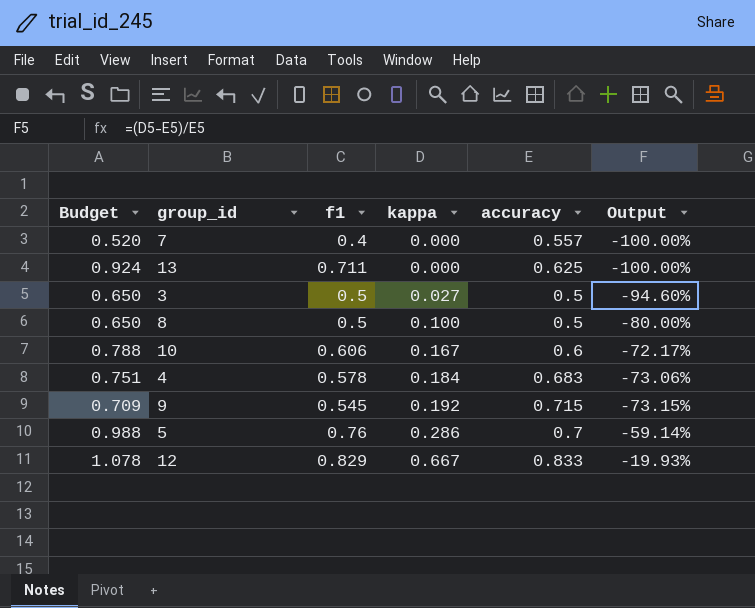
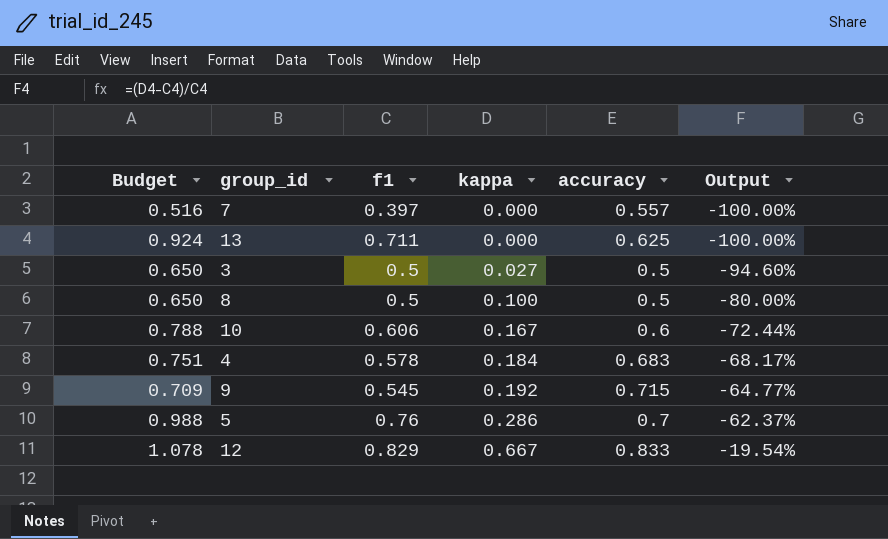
column Output | formula: ([kappa] - [accuracy]) / [accuracy] -> ([kappa] - [f1]) / [f1]
7 | Budget: 0.520 -> 0.516
7 | f1: 0.4 -> 0.397

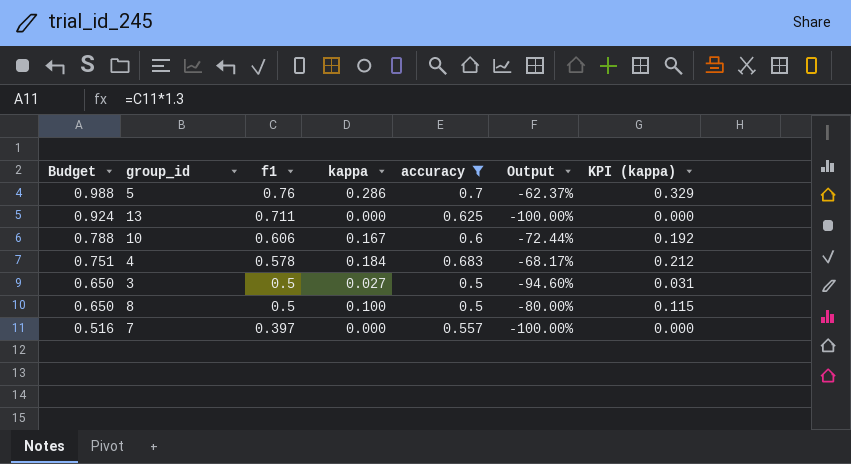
filter: none -> accuracy <= 0.7
row order: kappa ascending -> Budget descending
column KPI (kappa) | formula: none -> [kappa] * 1.15

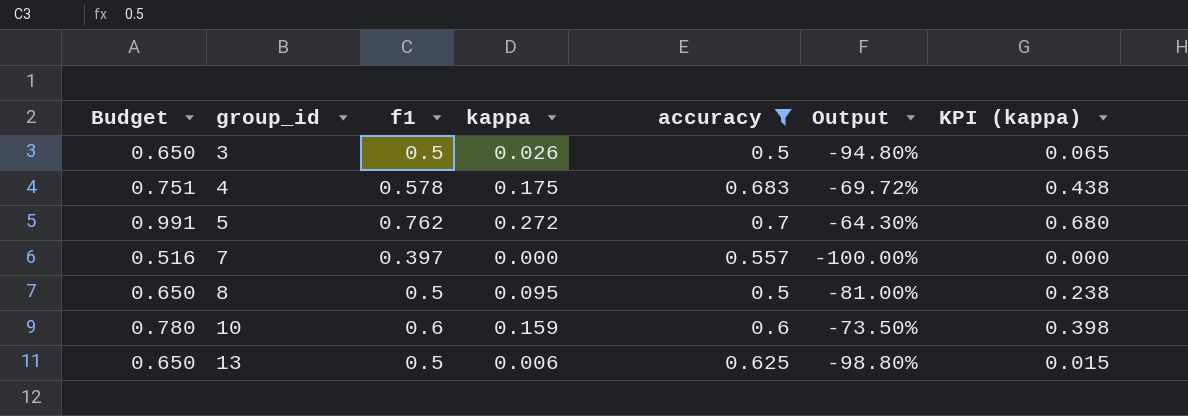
row order: Budget descending -> group_id ascending
column KPI (kappa) | formula: [kappa] * 1.15 -> [kappa] * 2.5
3 | kappa: 0.027 -> 0.026
3 | Output: -94.60% -> -94.80%
4 | kappa: 0.184 -> 0.175
4 | Output: -68.17% -> -69.72%
5 | Budget: 0.988 -> 0.991
5 | f1: 0.76 -> 0.762
5 | kappa: 0.286 -> 0.272
5 | Output: -62.37% -> -64.30%
8 | kappa: 0.100 -> 0.095
8 | Output: -80.00% -> -81.00%
10 | Budget: 0.788 -> 0.780
10 | f1: 0.606 -> 0.6
10 | kappa: 0.167 -> 0.159
10 | Output: -72.44% -> -73.50%
13 | Budget: 0.924 -> 0.650
13 | f1: 0.711 -> 0.5
13 | kappa: 0.000 -> 0.006
13 | Output: -100.00% -> -98.80%

